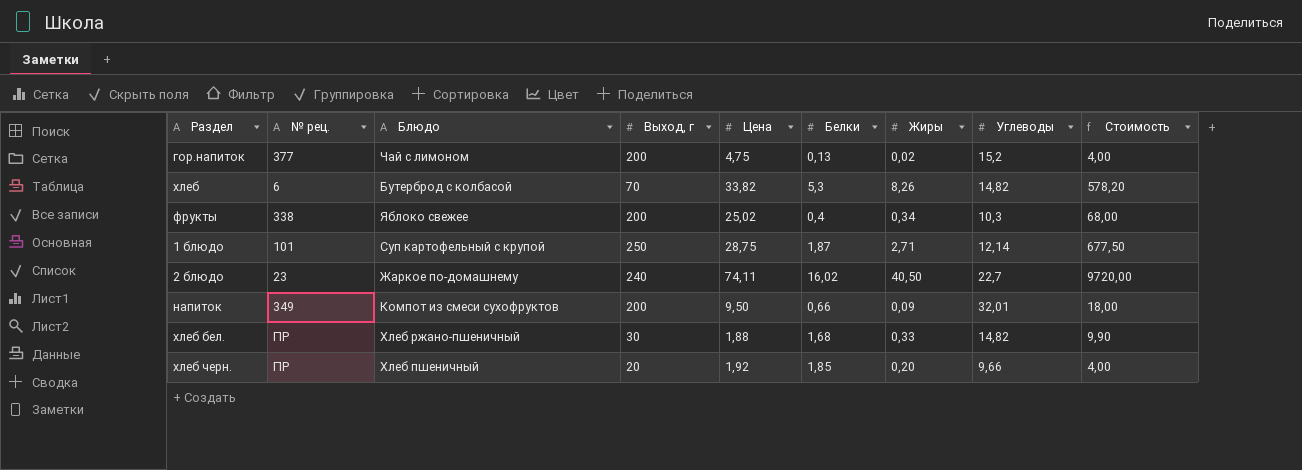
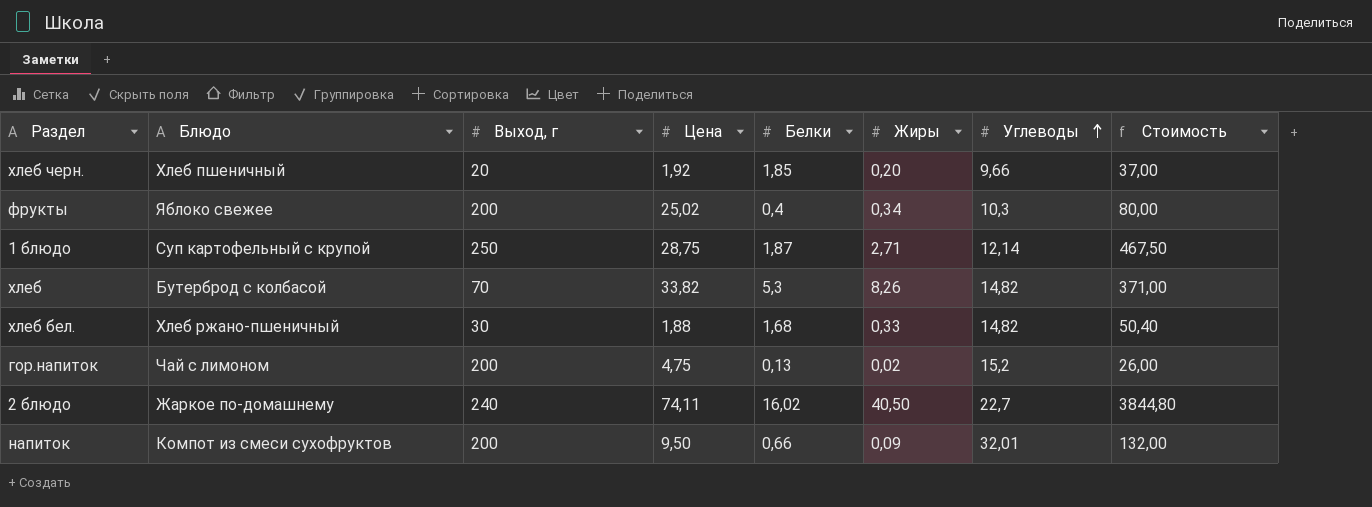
row order: none -> Углеводы ascending
column № рец. | position: 2 -> none
column Стоимость | formula: [Выход, г] * [Жиры] -> [Выход, г] * [Белки]

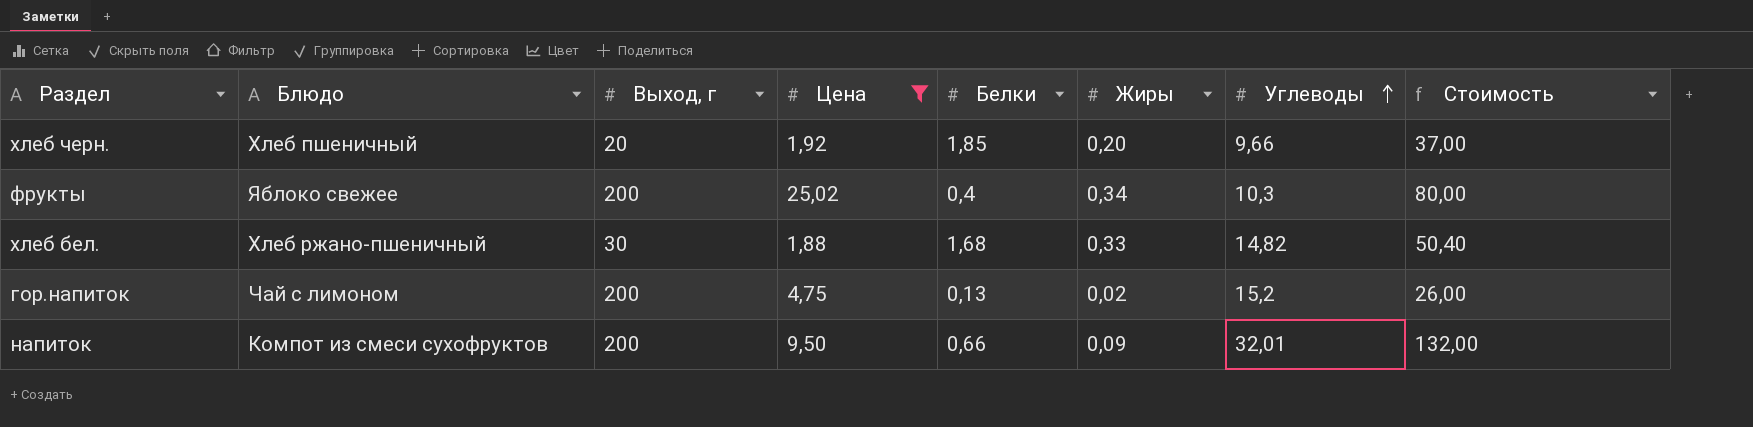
filter: none -> Цена <= 25,02

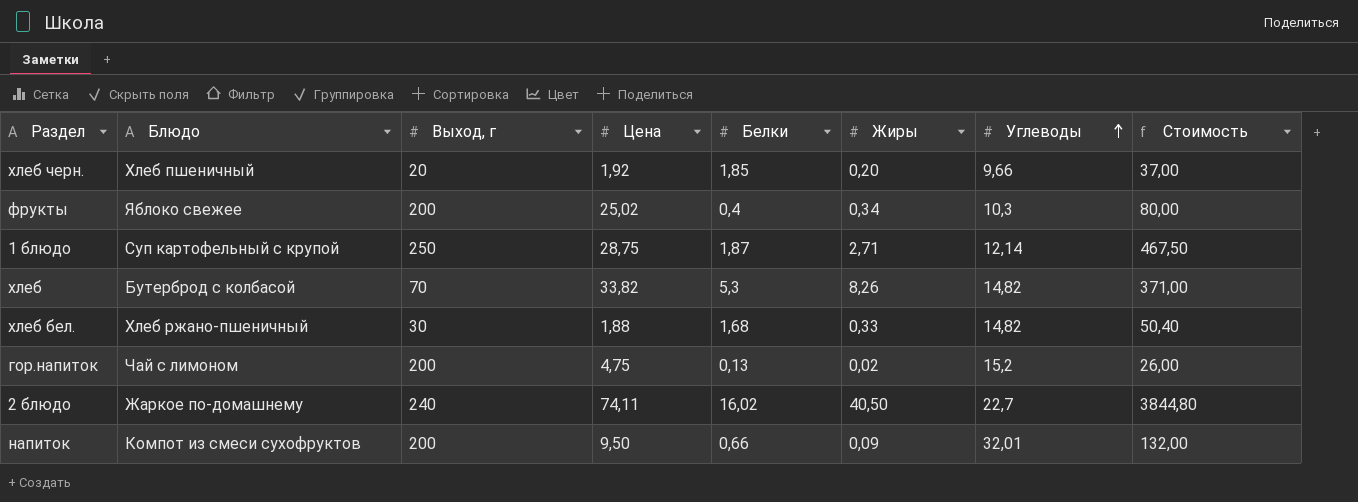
filter: Цена <= 25,02 -> none

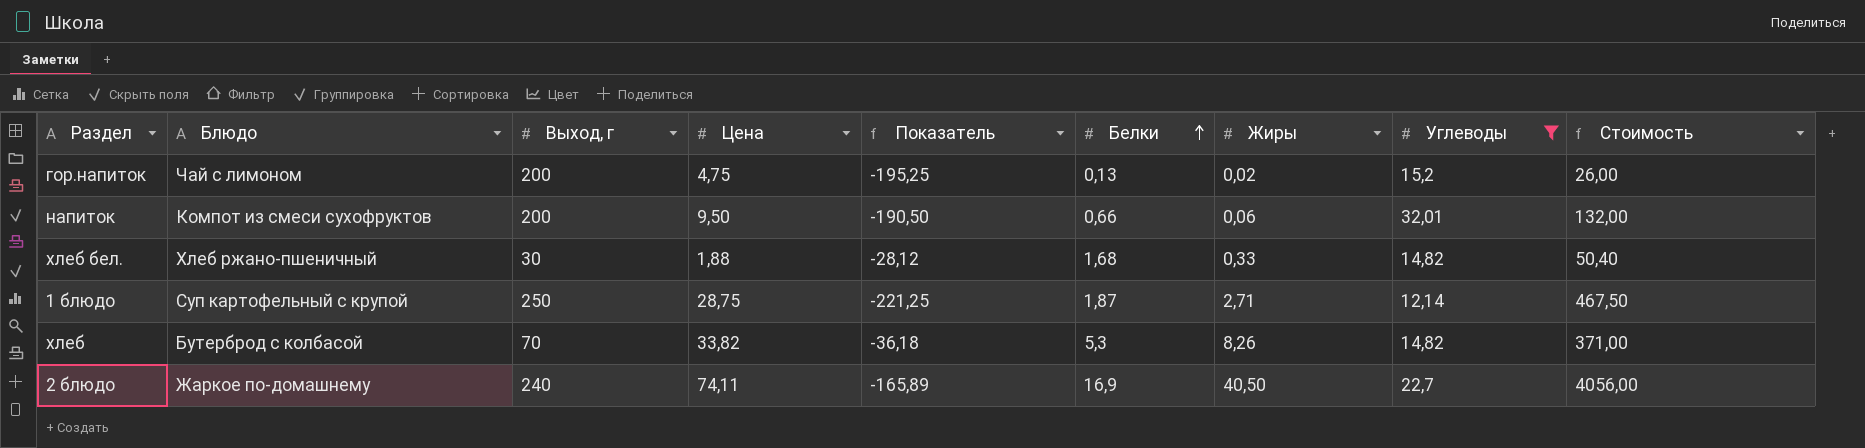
filter: none -> Углеводы >= 12,14
row order: Углеводы ascending -> Белки ascending
column Показатель | formula: none -> [Цена] - [Выход, г]
напиток | Жиры: 0,09 -> 0,06
2 блюдо | Белки: 16,02 -> 16,9
2 блюдо | Стоимость: 3844,80 -> 4056,00

